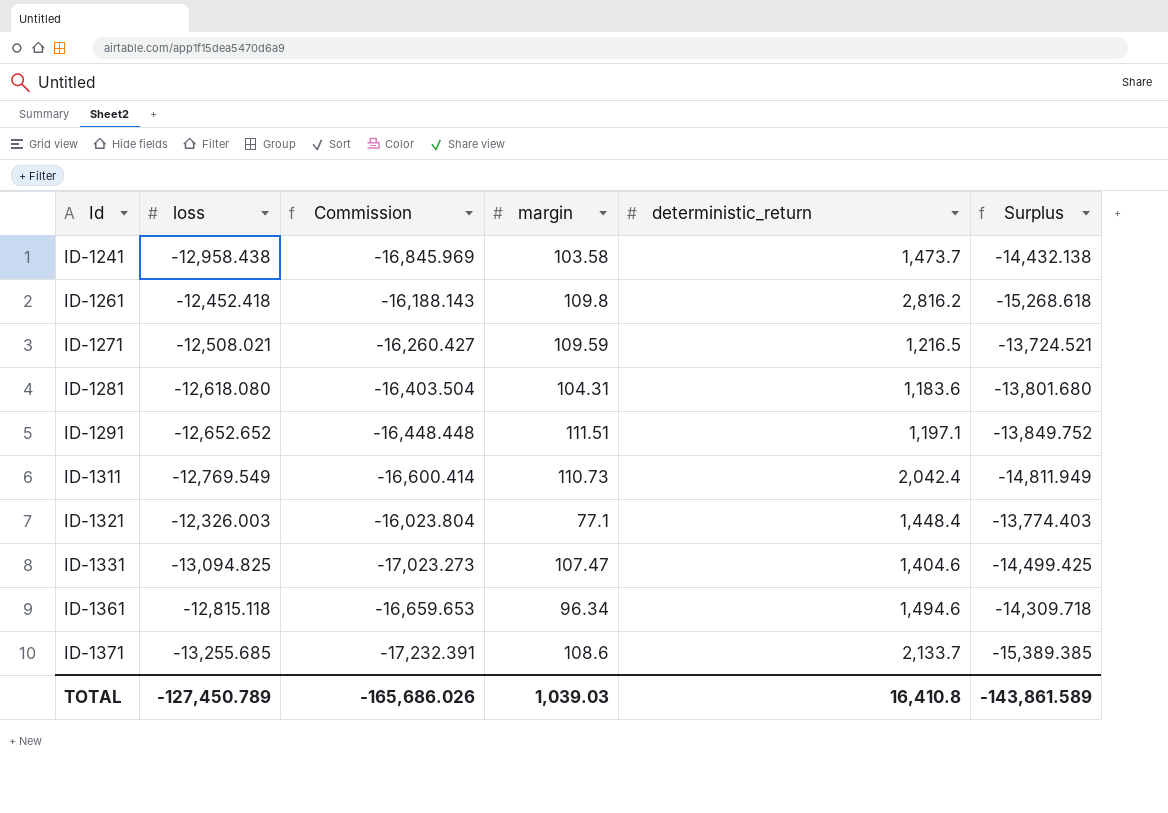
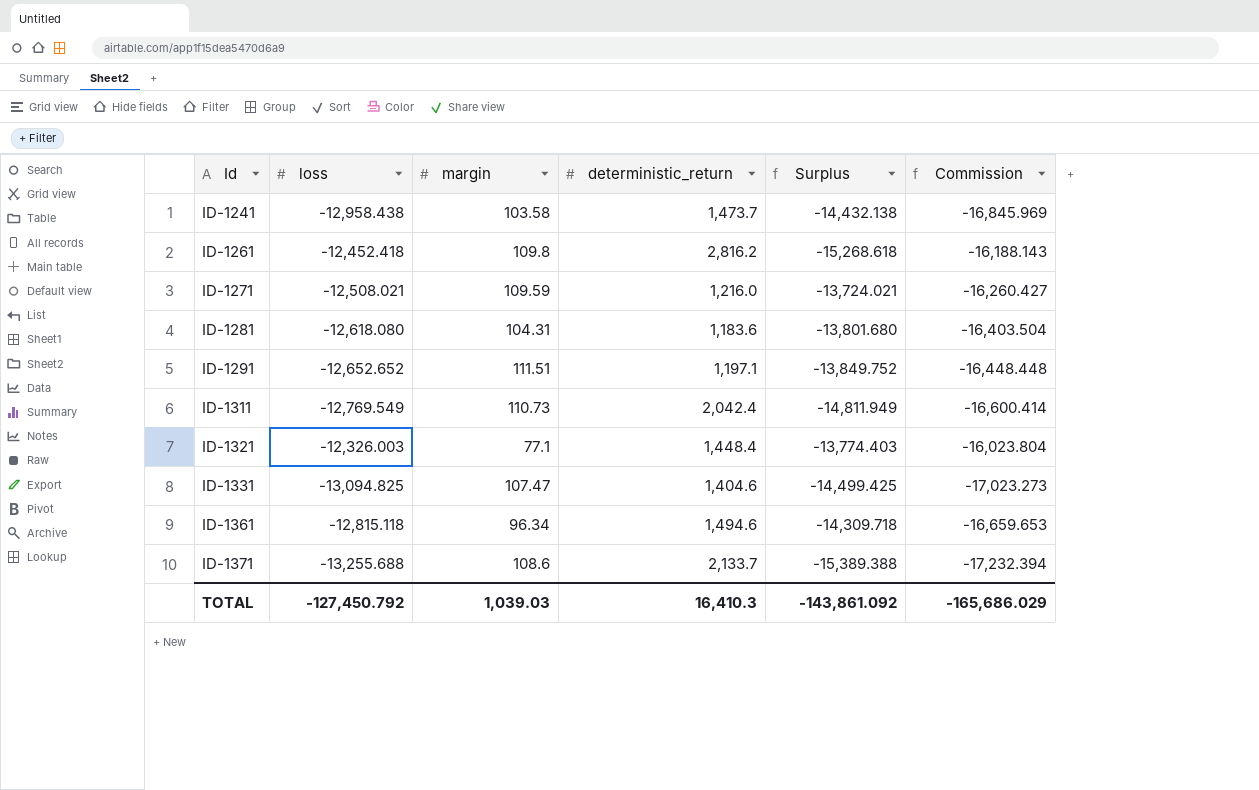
column Commission | position: 3 -> 6
ID-1271 | deterministic_return: 1,216.5 -> 1,216.0
ID-1271 | Surplus: -13,724.521 -> -13,724.021
ID-1371 | loss: -13,255.685 -> -13,255.688
ID-1371 | Surplus: -15,389.385 -> -15,389.388
ID-1371 | Commission: -17,232.391 -> -17,232.394
TOTAL | loss: -127,450.789 -> -127,450.792
TOTAL | deterministic_return: 16,410.8 -> 16,410.3
TOTAL | Surplus: -143,861.589 -> -143,861.092
TOTAL | Commission: -165,686.026 -> -165,686.029

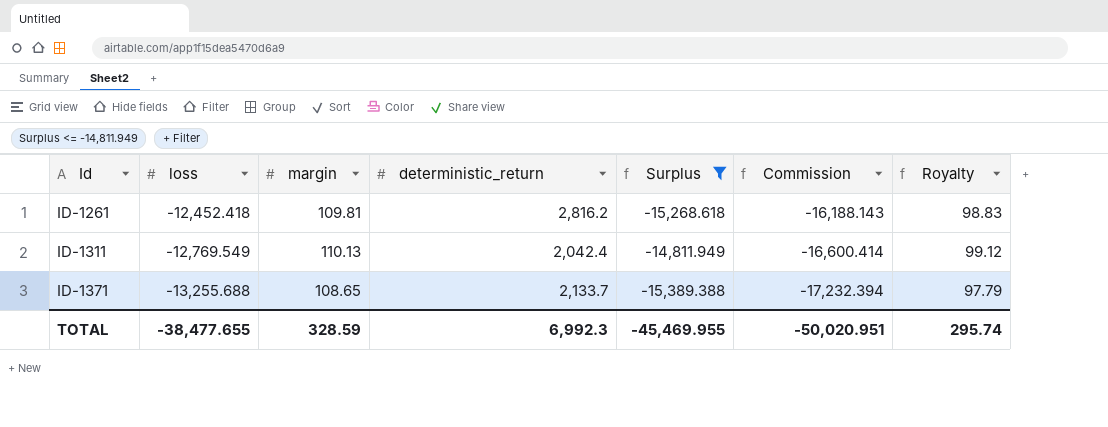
filter: none -> Surplus <= -14,811.949
column Royalty | formula: none -> [margin] * 0.9
ID-1261 | margin: 109.8 -> 109.81
ID-1311 | margin: 110.73 -> 110.13
ID-1371 | margin: 108.6 -> 108.65
TOTAL | loss: -127,450.792 -> -38,477.655
TOTAL | margin: 1,039.03 -> 328.59
TOTAL | deterministic_return: 16,410.3 -> 6,992.3
TOTAL | Surplus: -143,861.092 -> -45,469.955
TOTAL | Commission: -165,686.029 -> -50,020.951

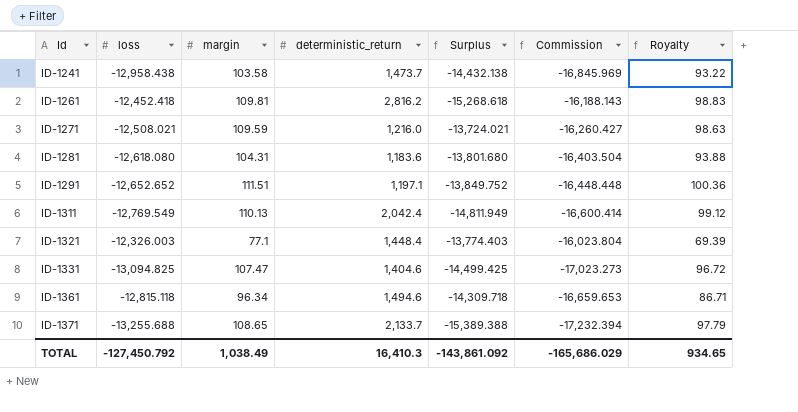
filter: Surplus <= -14,811.949 -> none
TOTAL | loss: -38,477.655 -> -127,450.792
TOTAL | margin: 328.59 -> 1,038.49
TOTAL | deterministic_return: 6,992.3 -> 16,410.3
TOTAL | Surplus: -45,469.955 -> -143,861.092
TOTAL | Commission: -50,020.951 -> -165,686.029
TOTAL | Royalty: 295.74 -> 934.65

